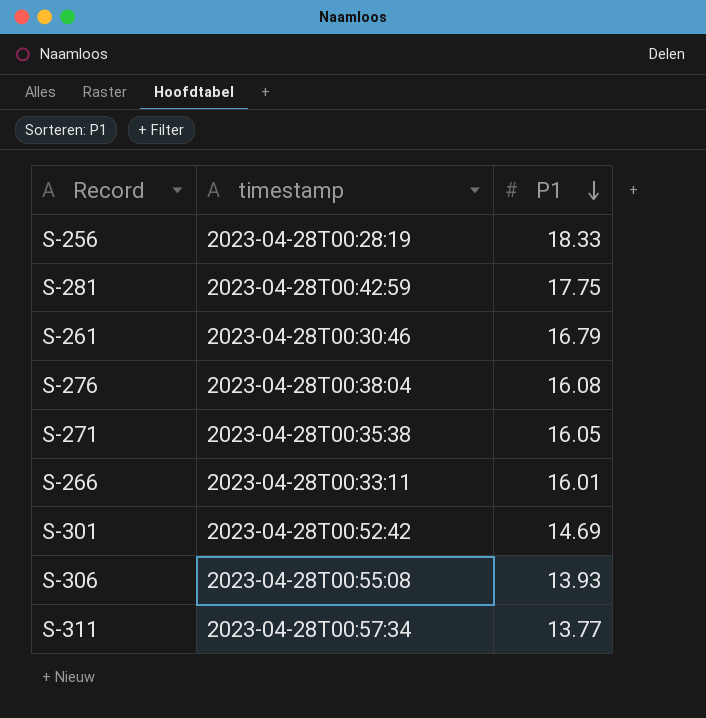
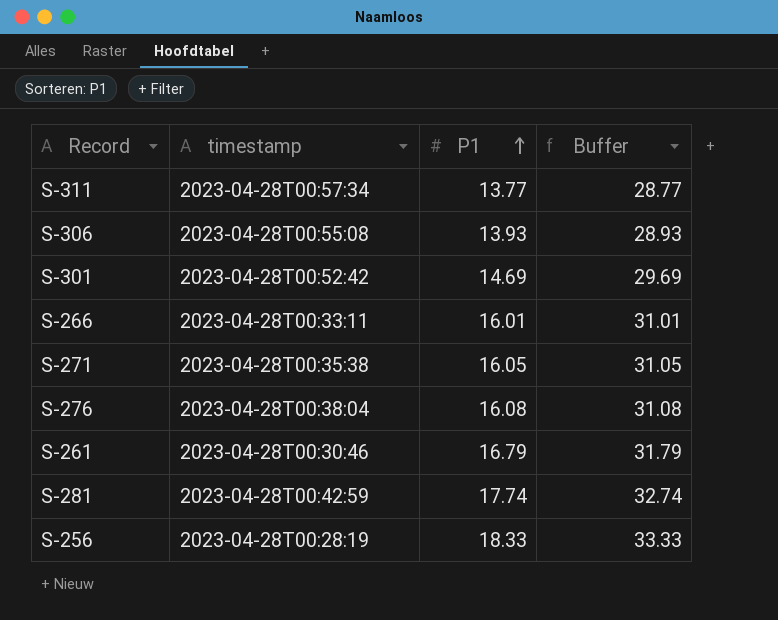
row order: P1 descending -> P1 ascending
column Buffer | formula: none -> [P1] + 15
S-281 | P1: 17.75 -> 17.74

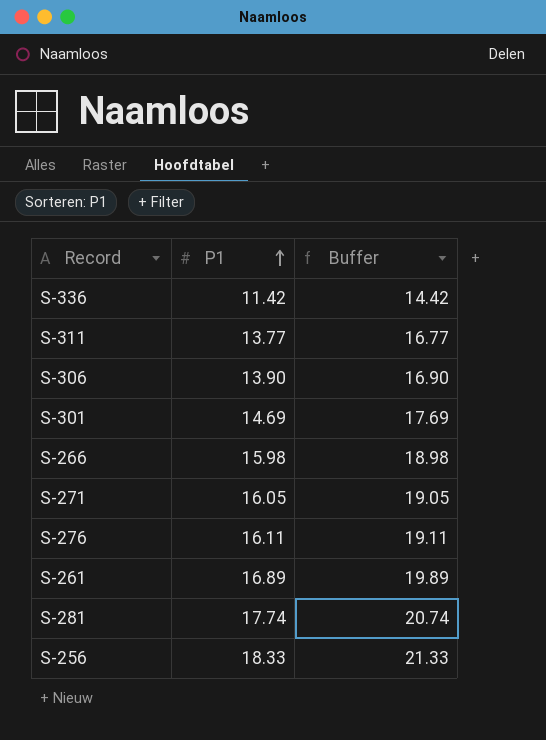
column timestamp | position: 2 -> none
column Buffer | formula: [P1] + 15 -> [P1] + 3
row S-336: none -> 11.42 | 14.42
S-306 | P1: 13.93 -> 13.90
S-266 | P1: 16.01 -> 15.98
S-276 | P1: 16.08 -> 16.11
S-261 | P1: 16.79 -> 16.89

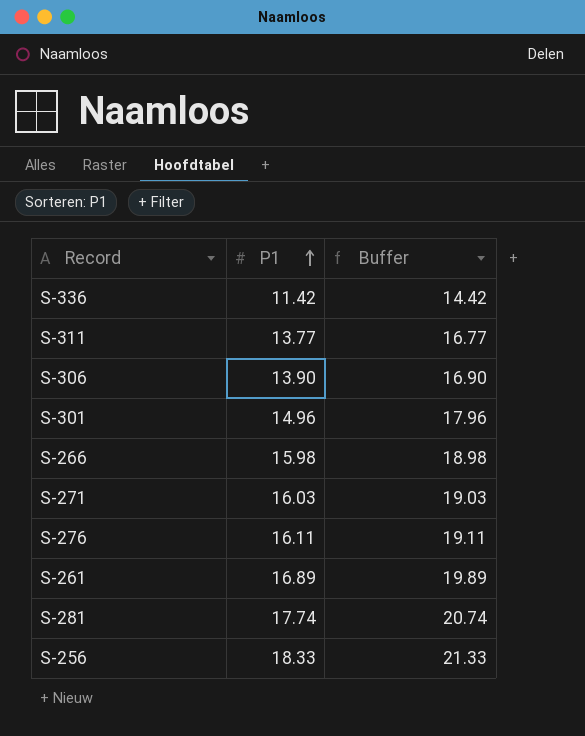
S-301 | P1: 14.69 -> 14.96
S-301 | Buffer: 17.69 -> 17.96
S-271 | P1: 16.05 -> 16.03
S-271 | Buffer: 19.05 -> 19.03

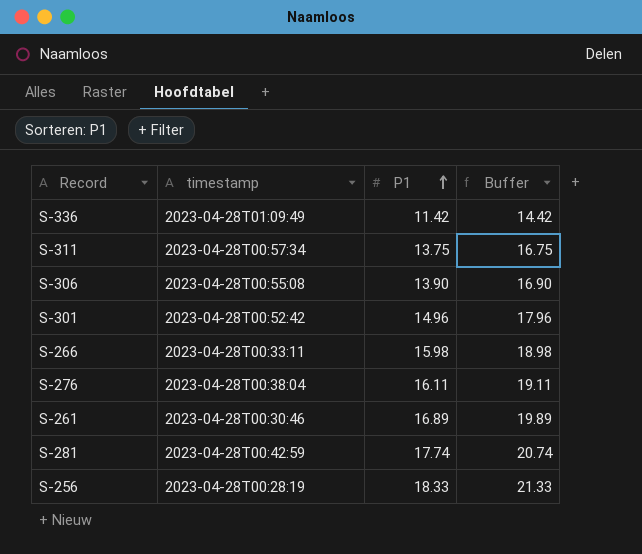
column timestamp | position: none -> 2
row S-271: 16.03 | 19.03 -> none
S-311 | P1: 13.77 -> 13.75
S-311 | Buffer: 16.77 -> 16.75

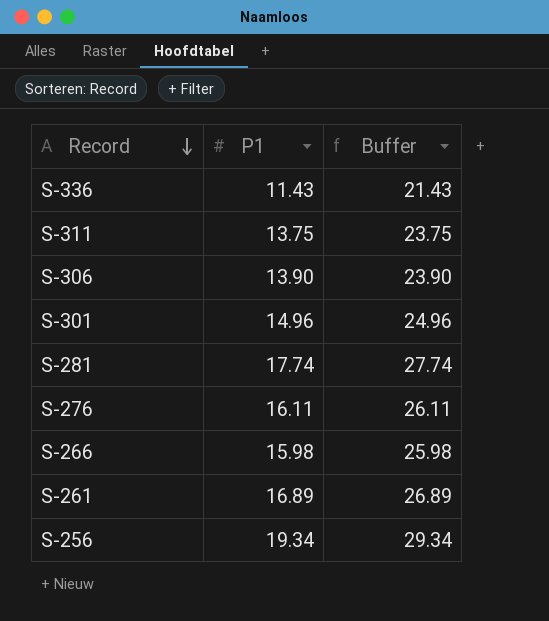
row order: P1 ascending -> Record descending
column timestamp | position: 2 -> none
column Buffer | formula: [P1] + 3 -> [P1] + 10
S-336 | P1: 11.42 -> 11.43
S-256 | P1: 18.33 -> 19.34

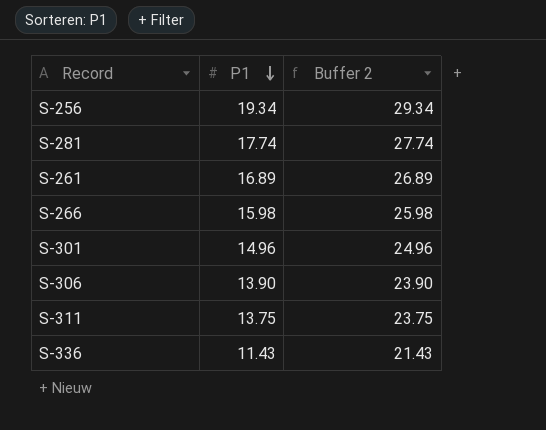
row order: Record descending -> P1 descending
column name: Buffer -> Buffer 2
row S-276: 16.11 | 26.11 -> none

